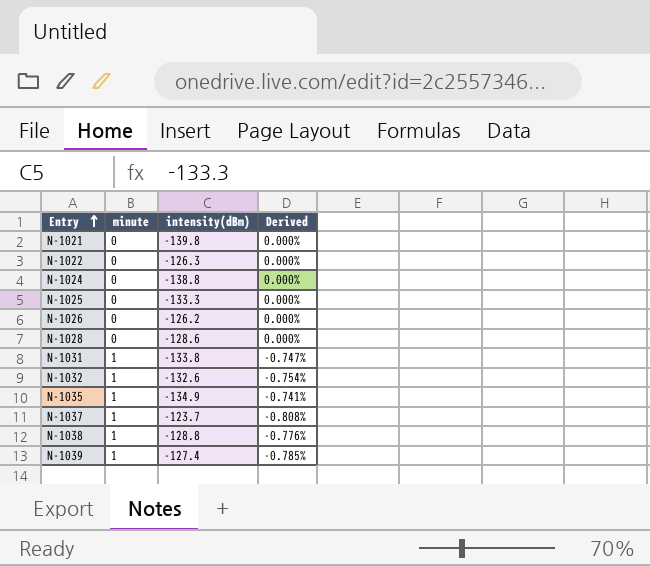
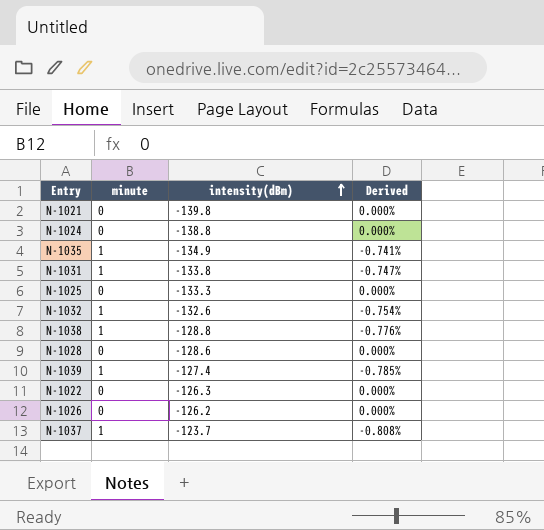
row order: Entry ascending -> intensity(dBm) ascending

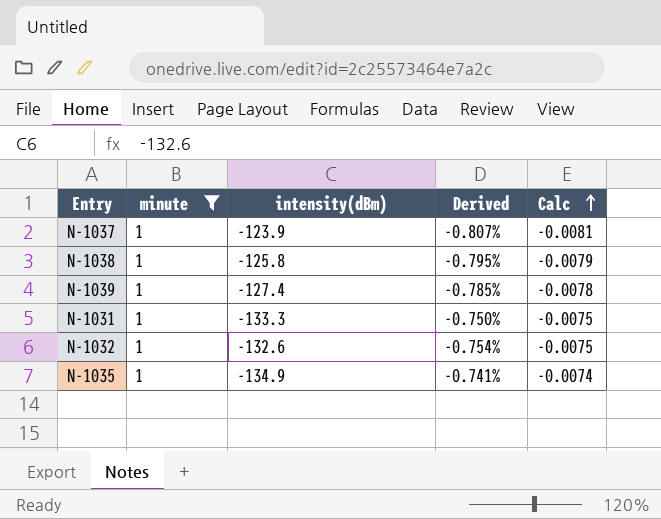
filter: none -> minute = 1
row order: intensity(dBm) ascending -> Calc ascending
column Calc | formula: none -> [minute] / [intensity(dBm)]
N-1037 | intensity(dBm): -123.7 -> -123.9
N-1037 | Derived: -0.808% -> -0.807%
N-1038 | intensity(dBm): -128.8 -> -125.8
N-1038 | Derived: -0.776% -> -0.795%
N-1031 | intensity(dBm): -133.8 -> -133.3
N-1031 | Derived: -0.747% -> -0.750%

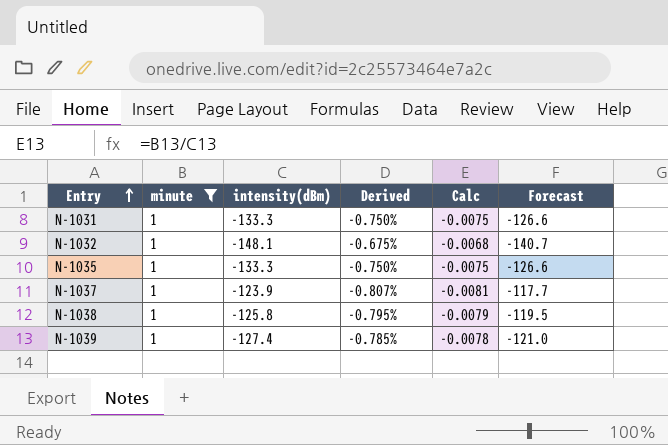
row order: Calc ascending -> Entry ascending
column Forecast | formula: none -> [intensity(dBm)] * 0.95
N-1032 | intensity(dBm): -132.6 -> -148.1
N-1032 | Derived: -0.754% -> -0.675%
N-1032 | Calc: -0.0075 -> -0.0068
N-1035 | intensity(dBm): -134.9 -> -133.3
N-1035 | Derived: -0.741% -> -0.750%
N-1035 | Calc: -0.0074 -> -0.0075

